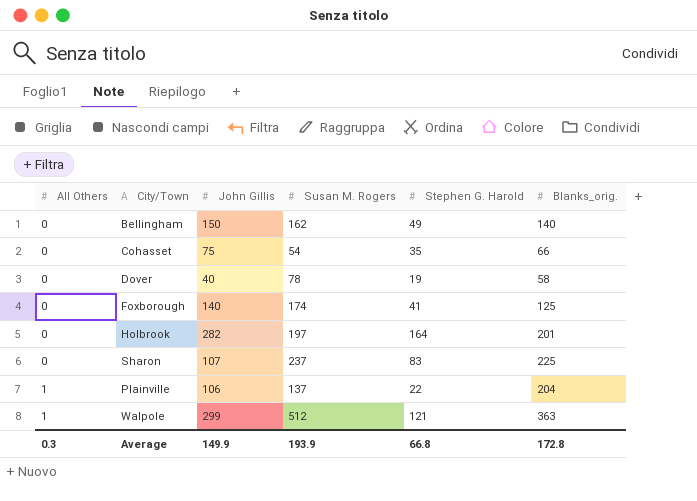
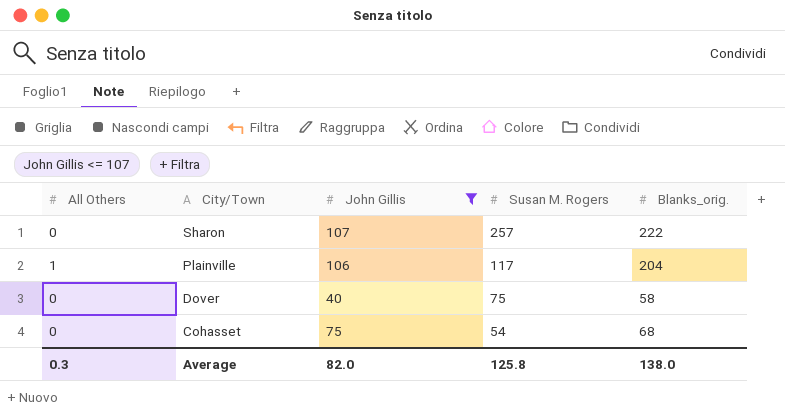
filter: none -> John Gillis <= 107
row order: All Others ascending -> City/Town descending
column Stephen G. Harold | position: 5 -> none
Sharon | Susan M. Rogers: 237 -> 257
Sharon | Blanks_orig.: 225 -> 222
Plainville | Susan M. Rogers: 137 -> 117
Dover | Susan M. Rogers: 78 -> 75
Cohasset | Blanks_orig.: 66 -> 68
Average | John Gillis: 149.9 -> 82.0
Average | Susan M. Rogers: 193.9 -> 125.8
Average | Blanks_orig.: 172.8 -> 138.0

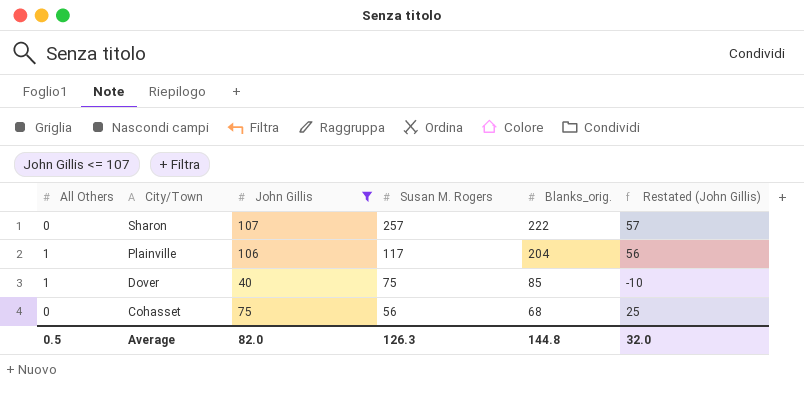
column Restated (John Gillis) | formula: none -> [John Gillis] - 50
Dover | All Others: 0 -> 1
Dover | Blanks_orig.: 58 -> 85
Cohasset | Susan M. Rogers: 54 -> 56
Average | All Others: 0.3 -> 0.5
Average | Susan M. Rogers: 125.8 -> 126.3
Average | Blanks_orig.: 138.0 -> 144.8

